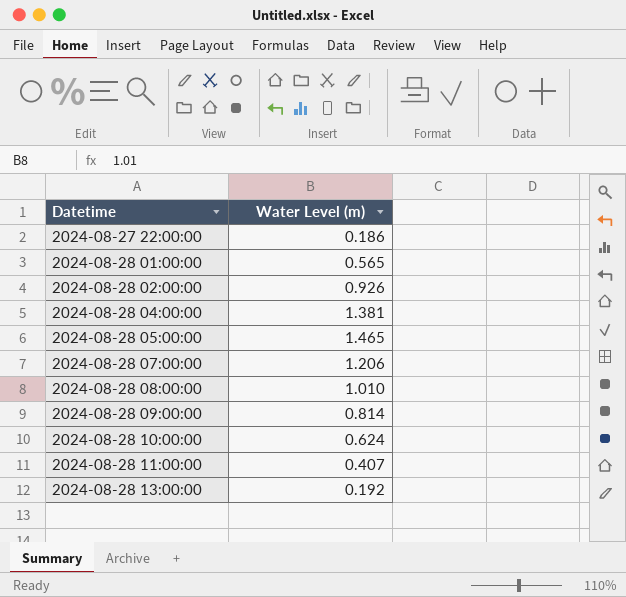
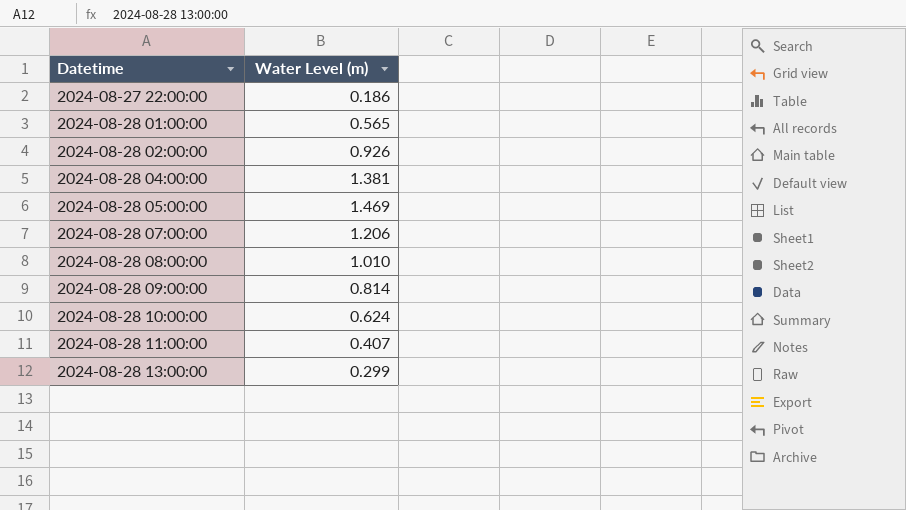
2024-08-28 05:00:00 | Water Level (m): 1.465 -> 1.469
2024-08-28 13:00:00 | Water Level (m): 0.192 -> 0.299

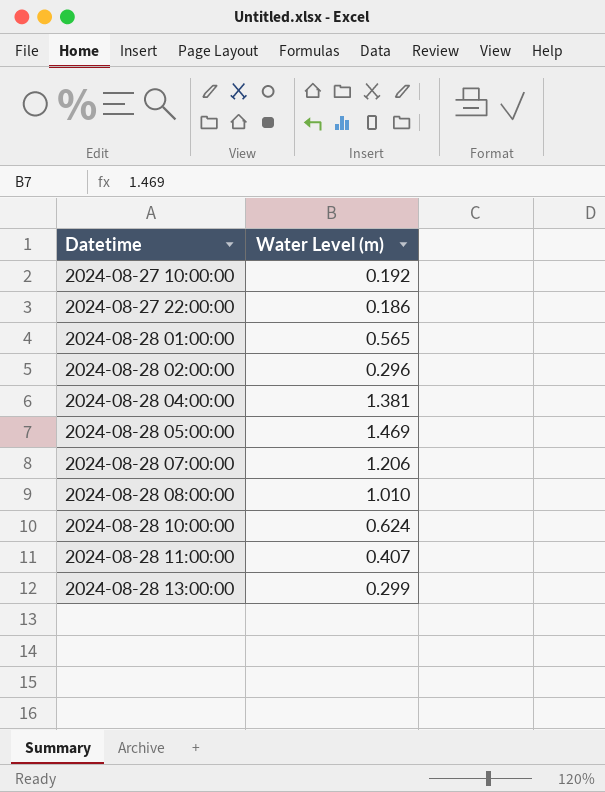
row 2024-08-28 09:00:00: 0.814 -> none
row 2024-08-27 10:00:00: none -> 0.192
2024-08-28 02:00:00 | Water Level (m): 0.926 -> 0.296

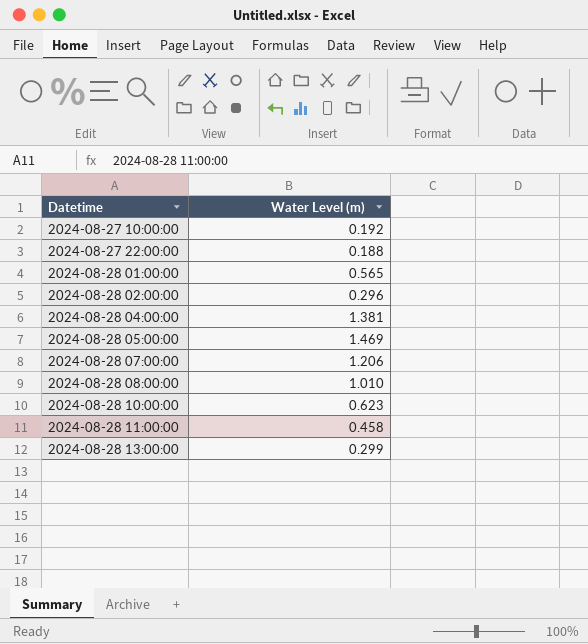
2024-08-27 22:00:00 | Water Level (m): 0.186 -> 0.188
2024-08-28 10:00:00 | Water Level (m): 0.624 -> 0.623
2024-08-28 11:00:00 | Water Level (m): 0.407 -> 0.458

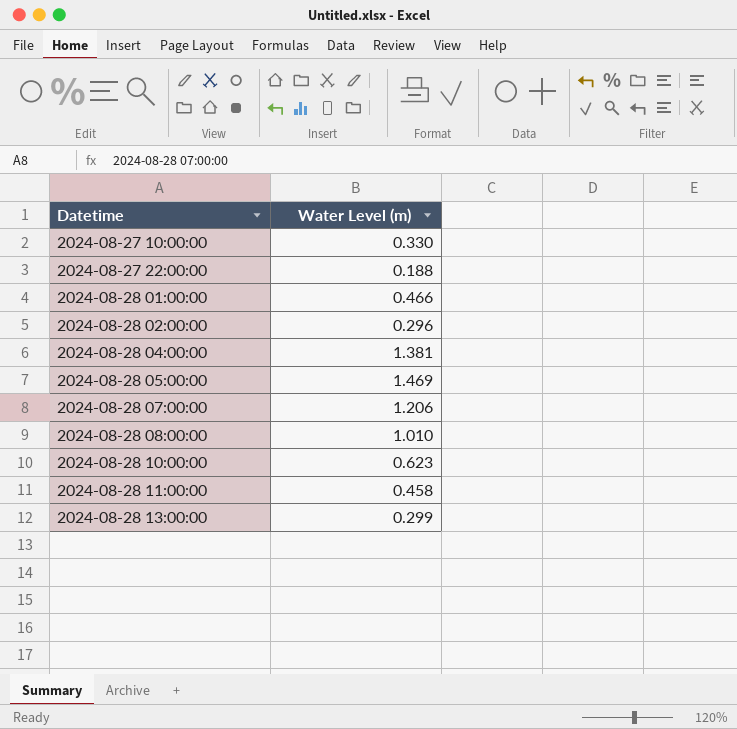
2024-08-27 10:00:00 | Water Level (m): 0.192 -> 0.330
2024-08-28 01:00:00 | Water Level (m): 0.565 -> 0.466

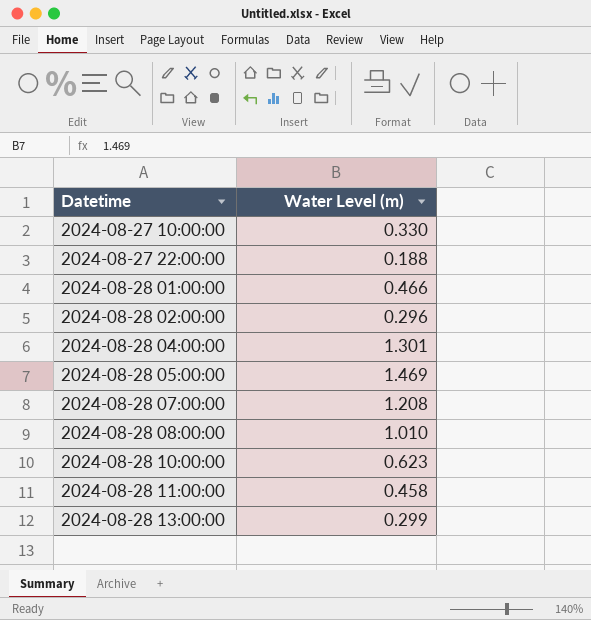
2024-08-28 04:00:00 | Water Level (m): 1.381 -> 1.301
2024-08-28 07:00:00 | Water Level (m): 1.206 -> 1.208

